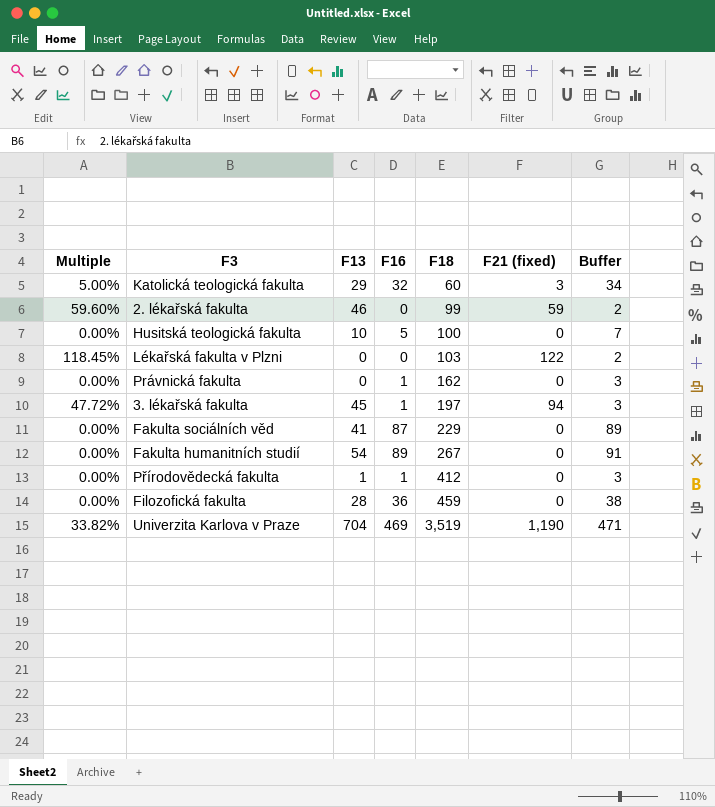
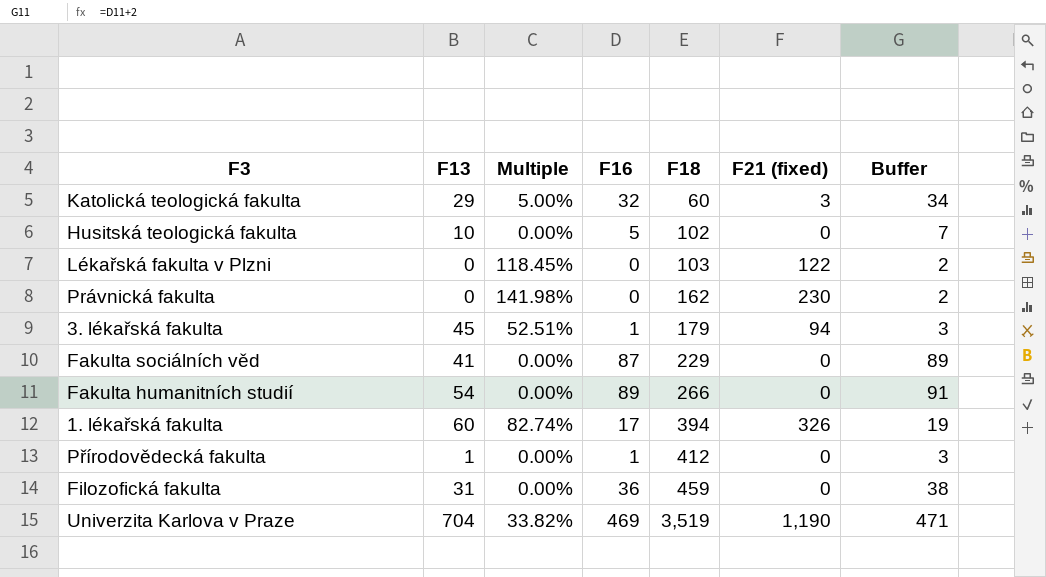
column Multiple | position: 1 -> 3
row 2. lékařská fakulta: 59.60% | 46 | 0 | 99 | 59 | 2 -> none
Husitská teologická fakulta | F18: 100 -> 102
Právnická fakulta | Multiple: 0.00% -> 141.98%
Právnická fakulta | F16: 1 -> 0
Právnická fakulta | F21 (fixed): 0 -> 230
Právnická fakulta | Buffer: 3 -> 2
3. lékařská fakulta | Multiple: 47.72% -> 52.51%
3. lékařská fakulta | F18: 197 -> 179
Fakulta humanitních studií | F18: 267 -> 266
row 1. lékařská fakulta: none -> 60 | 82.74% | 17 | 394 | 326 | 19
Filozofická fakulta | F13: 28 -> 31

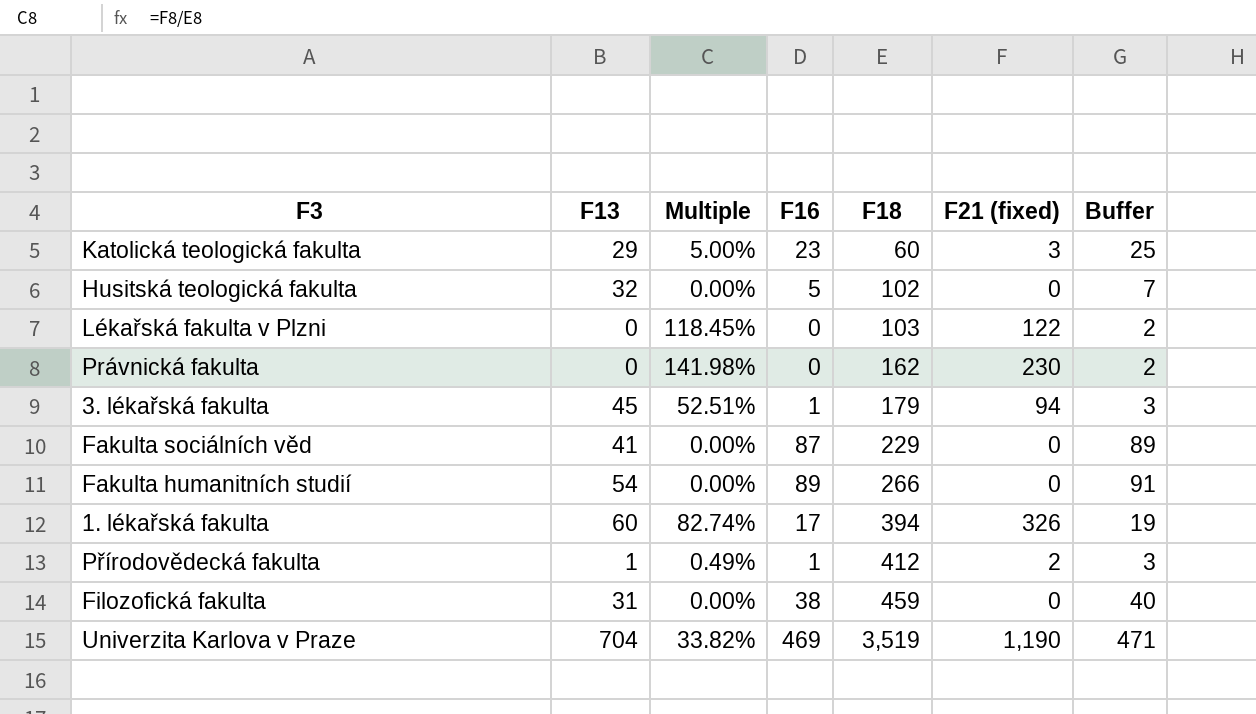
Katolická teologická fakulta | F16: 32 -> 23
Katolická teologická fakulta | Buffer: 34 -> 25
Husitská teologická fakulta | F13: 10 -> 32
Přírodovědecká fakulta | Multiple: 0.00% -> 0.49%
Přírodovědecká fakulta | F21 (fixed): 0 -> 2
Filozofická fakulta | F16: 36 -> 38
Filozofická fakulta | Buffer: 38 -> 40

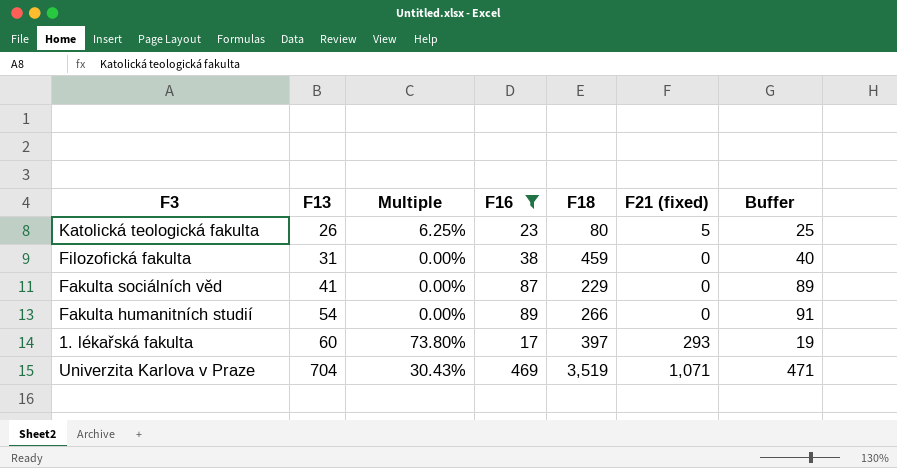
filter: none -> F16 >= 17
row order: F18 ascending -> F13 ascending
Katolická teologická fakulta | F13: 29 -> 26
Katolická teologická fakulta | Multiple: 5.00% -> 6.25%
Katolická teologická fakulta | F18: 60 -> 80
Katolická teologická fakulta | F21 (fixed): 3 -> 5
1. lékařská fakulta | Multiple: 82.74% -> 73.80%
1. lékařská fakulta | F18: 394 -> 397
1. lékařská fakulta | F21 (fixed): 326 -> 293
Univerzita Karlova v Praze | Multiple: 33.82% -> 30.43%
Univerzita Karlova v Praze | F21 (fixed): 1,190 -> 1,071

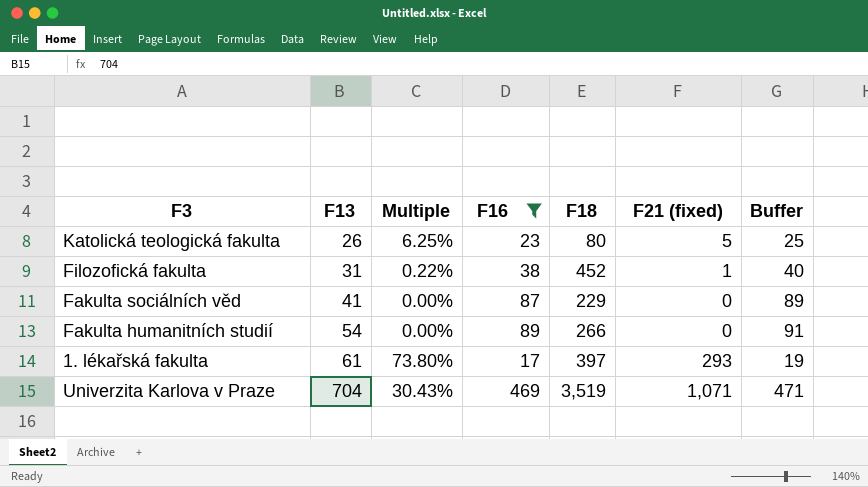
Filozofická fakulta | Multiple: 0.00% -> 0.22%
Filozofická fakulta | F18: 459 -> 452
Filozofická fakulta | F21 (fixed): 0 -> 1
1. lékařská fakulta | F13: 60 -> 61

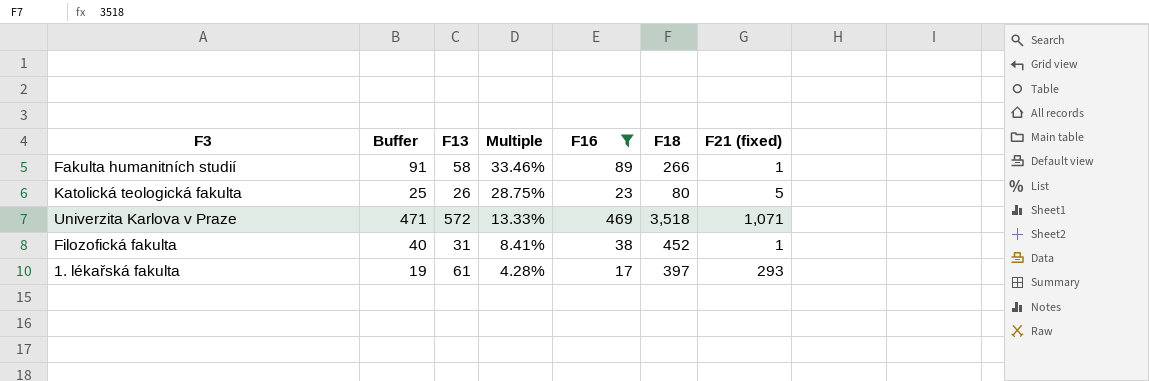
row order: F13 ascending -> Multiple descending
column Buffer | position: 7 -> 2
column Multiple | formula: [F21 (fixed)] / [F18] -> [F16] / [F18]
row Fakulta sociálních věd: 41 | 0.00% | 87 | 229 | 0 | 89 -> none
Fakulta humanitních studií | F13: 54 -> 58
Fakulta humanitních studií | F21 (fixed): 0 -> 1
Univerzita Karlova v Praze | F13: 704 -> 572
Univerzita Karlova v Praze | F18: 3,519 -> 3,518

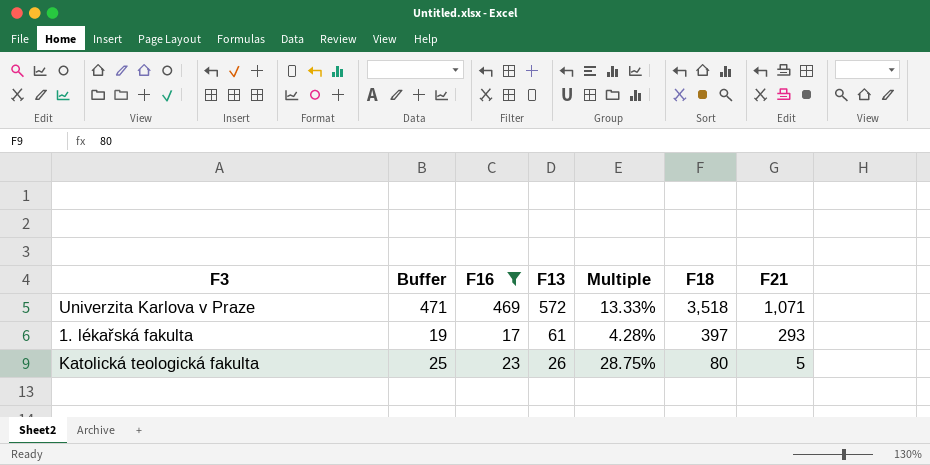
row order: Multiple descending -> F13 descending
column F16 | position: 5 -> 3
column name: F21 (fixed) -> F21
row Fakulta humanitních studií: 91 | 58 | 33.46% | 89 | 266 | 1 -> none
row Filozofická fakulta: 40 | 31 | 8.41% | 38 | 452 | 1 -> none

